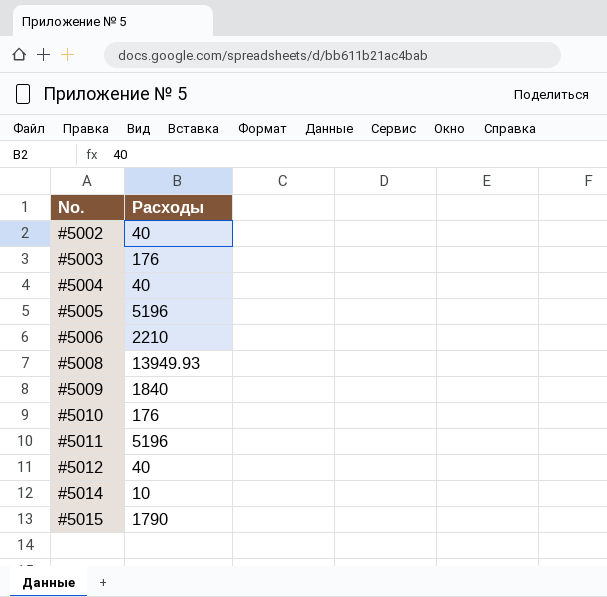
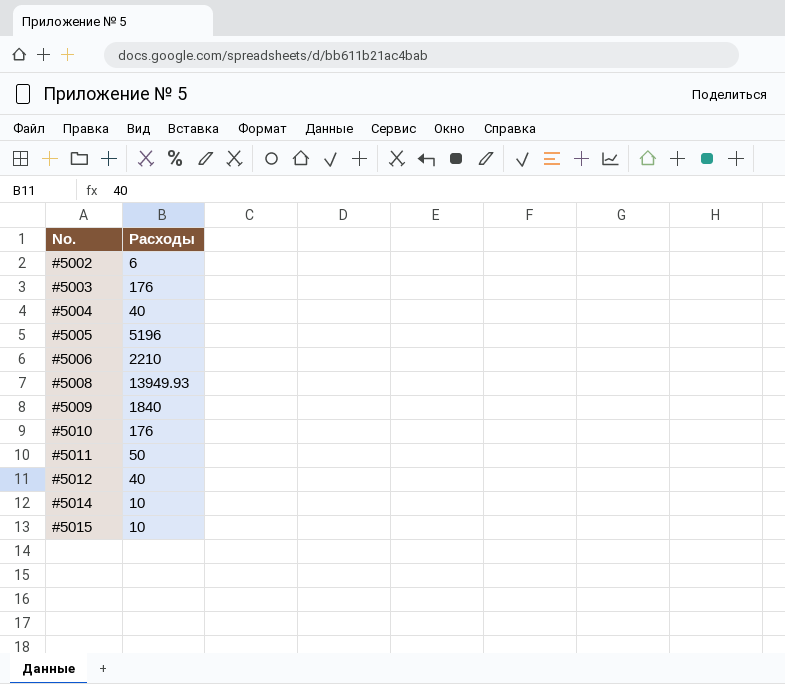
#5002 | Расходы: 40 -> 6
#5011 | Расходы: 5196 -> 50
#5015 | Расходы: 1790 -> 10

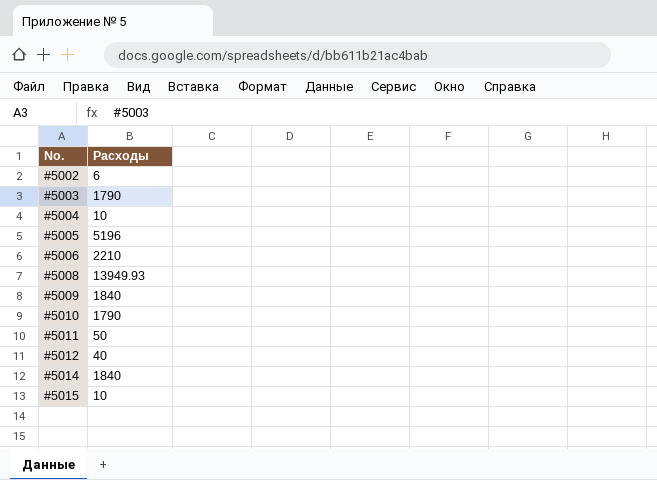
#5003 | Расходы: 176 -> 1790
#5004 | Расходы: 40 -> 10
#5010 | Расходы: 176 -> 1790
#5014 | Расходы: 10 -> 1840

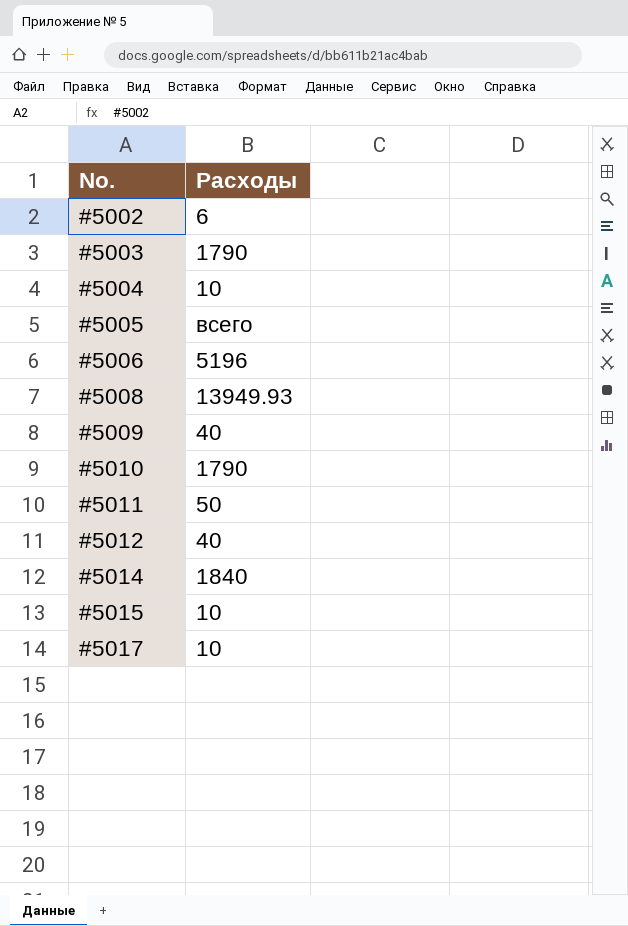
#5005 | Расходы: 5196 -> всего
#5006 | Расходы: 2210 -> 5196
#5009 | Расходы: 1840 -> 40
row #5017: none -> 10

